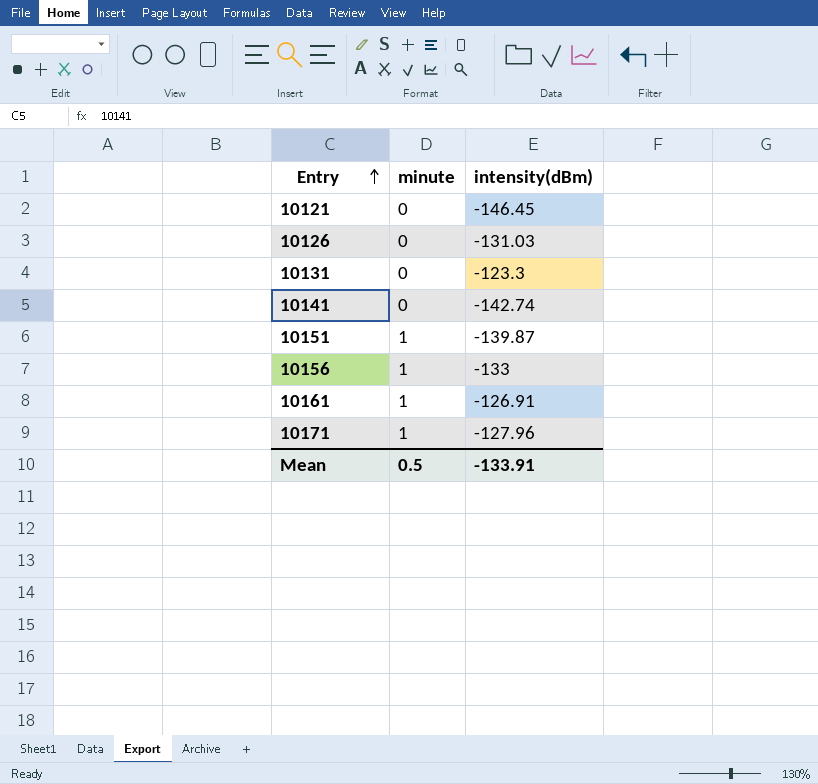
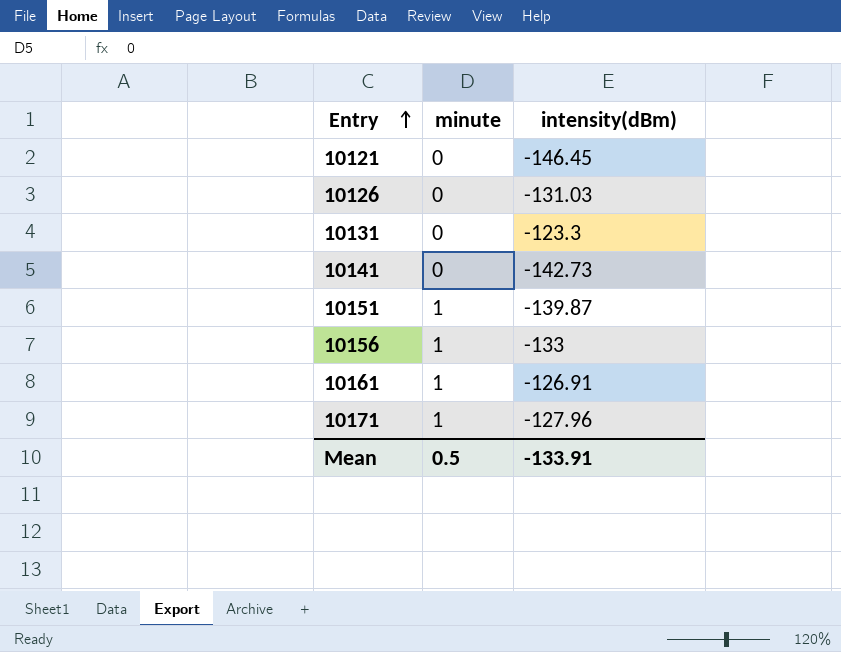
10141 | intensity(dBm): -142.74 -> -142.73

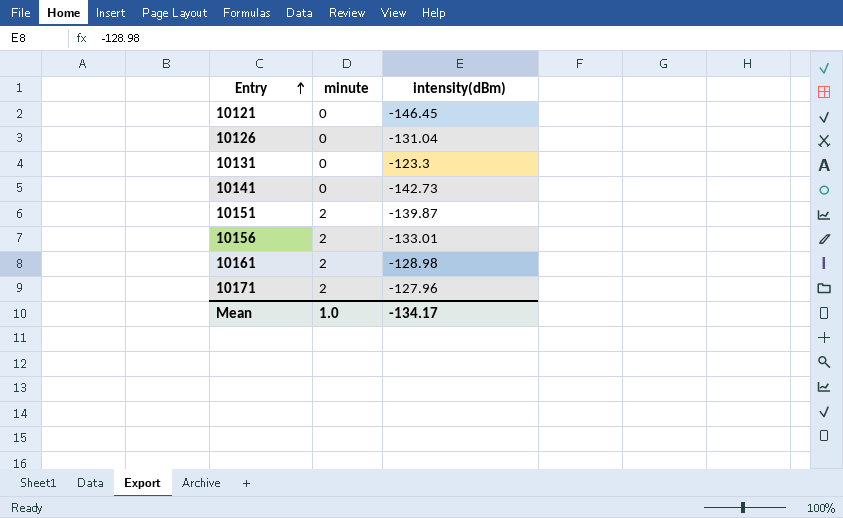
10126 | intensity(dBm): -131.03 -> -131.04
10151 | minute: 1 -> 2
10156 | minute: 1 -> 2
10156 | intensity(dBm): -133 -> -133.01
10161 | minute: 1 -> 2
10161 | intensity(dBm): -126.91 -> -128.98
10171 | minute: 1 -> 2
Mean | minute: 0.5 -> 1.0
Mean | intensity(dBm): -133.91 -> -134.17

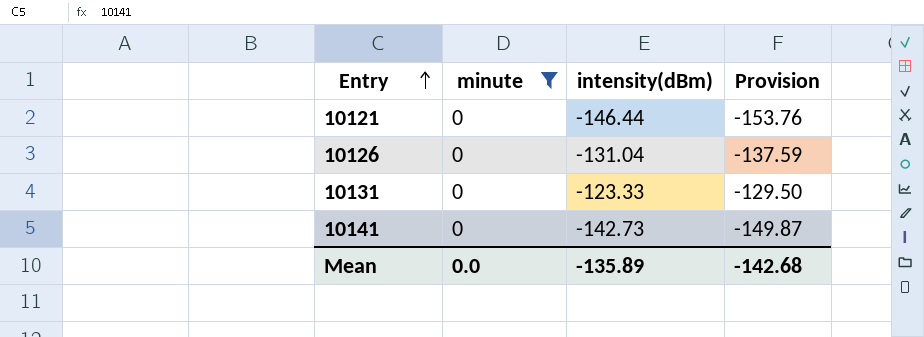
filter: none -> minute = 0
column Provision | formula: none -> [intensity(dBm)] * 1.05
10121 | intensity(dBm): -146.45 -> -146.44
10131 | intensity(dBm): -123.3 -> -123.33
Mean | minute: 1.0 -> 0.0
Mean | intensity(dBm): -134.17 -> -135.89

